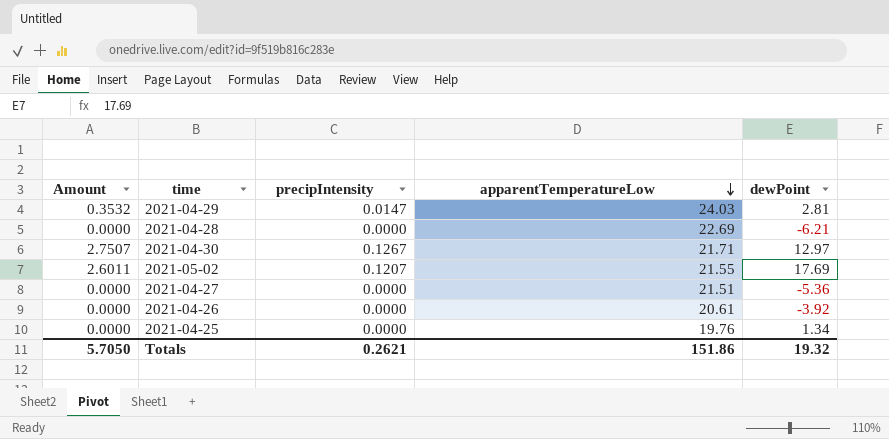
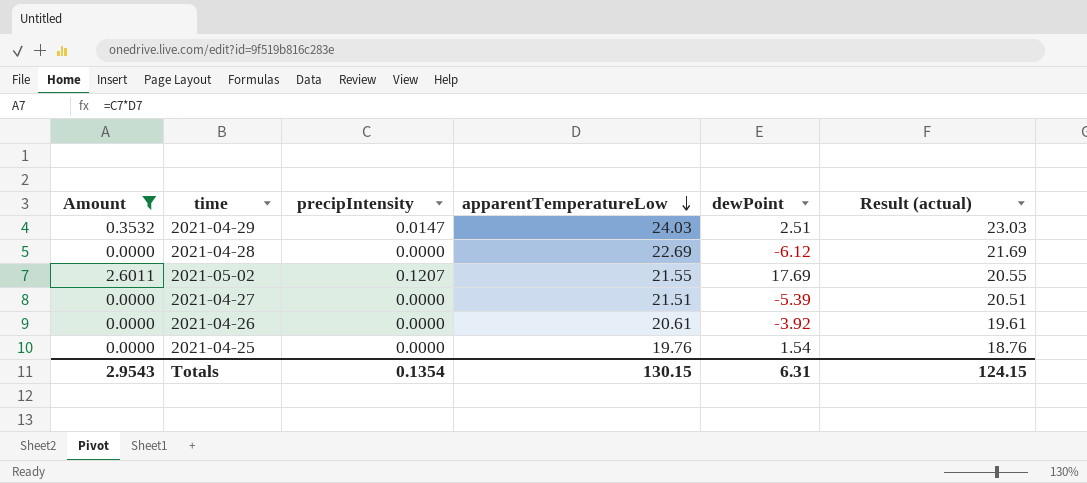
filter: none -> Amount != 2.7507
column Result (actual) | formula: none -> [apparentTemperatureLow] - 1
2021-04-29 | dewPoint: 2.81 -> 2.51
2021-04-28 | dewPoint: -6.21 -> -6.12
2021-04-27 | dewPoint: -5.36 -> -5.39
2021-04-25 | dewPoint: 1.34 -> 1.54
Totals | Amount: 5.7050 -> 2.9543
Totals | precipIntensity: 0.2621 -> 0.1354
Totals | apparentTemperatureLow: 151.86 -> 130.15
Totals | dewPoint: 19.32 -> 6.31

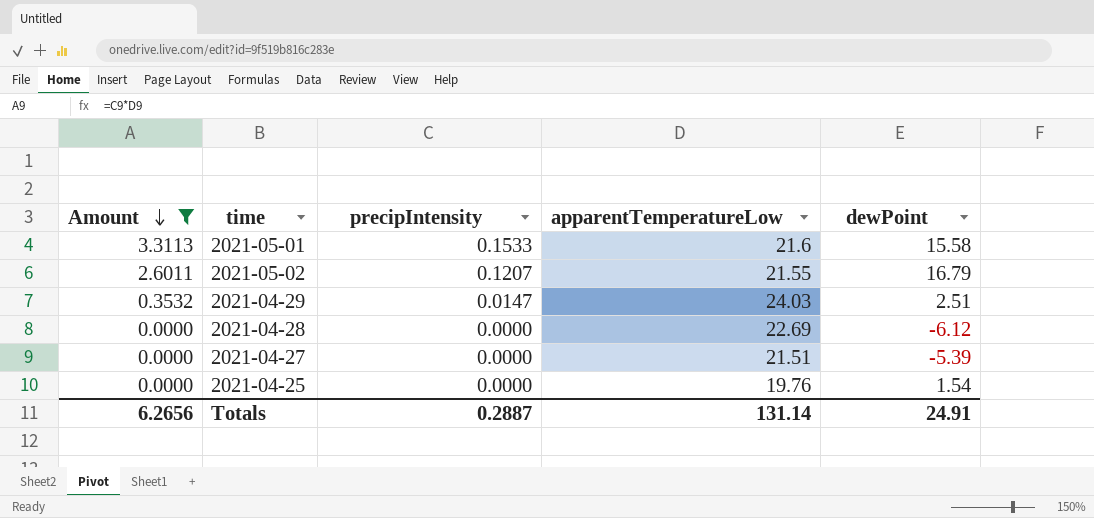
row order: apparentTemperatureLow descending -> Amount descending
column Result (actual) | formula: [apparentTemperatureLow] - 1 -> none
row 2021-04-26: 0.0000 | 0.0000 | 20.61 | -3.92 | 19.61 -> none
row 2021-05-01: none -> 3.3113 | 0.1533 | 21.6 | 15.58
2021-05-02 | dewPoint: 17.69 -> 16.79
Totals | Amount: 2.9543 -> 6.2656
Totals | precipIntensity: 0.1354 -> 0.2887
Totals | apparentTemperatureLow: 130.15 -> 131.14
Totals | dewPoint: 6.31 -> 24.91

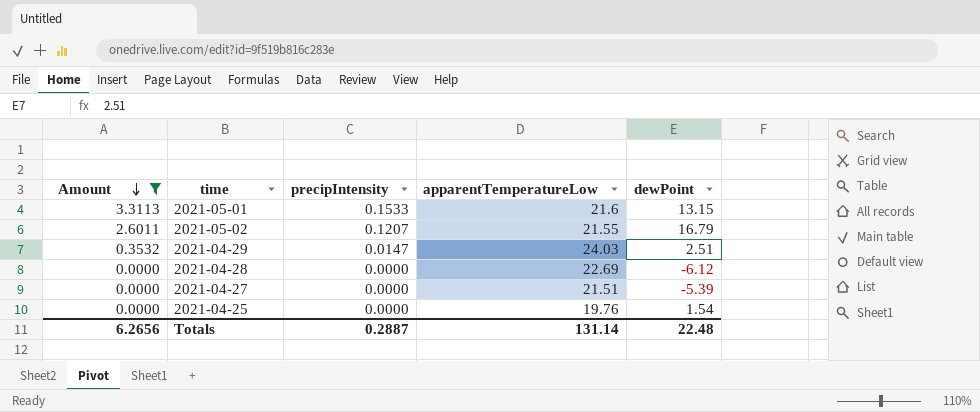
2021-05-01 | dewPoint: 15.58 -> 13.15
Totals | dewPoint: 24.91 -> 22.48

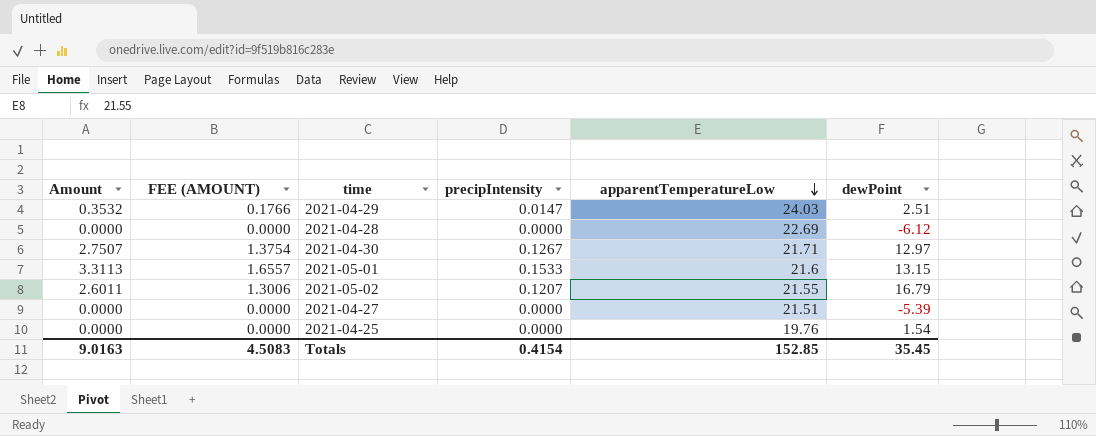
filter: Amount != 2.7507 -> none
row order: Amount descending -> apparentTemperatureLow descending
column FEE (AMOUNT) | formula: none -> [Amount] * 0.5
Totals | Amount: 6.2656 -> 9.0163
Totals | precipIntensity: 0.2887 -> 0.4154
Totals | apparentTemperatureLow: 131.14 -> 152.85
Totals | dewPoint: 22.48 -> 35.45

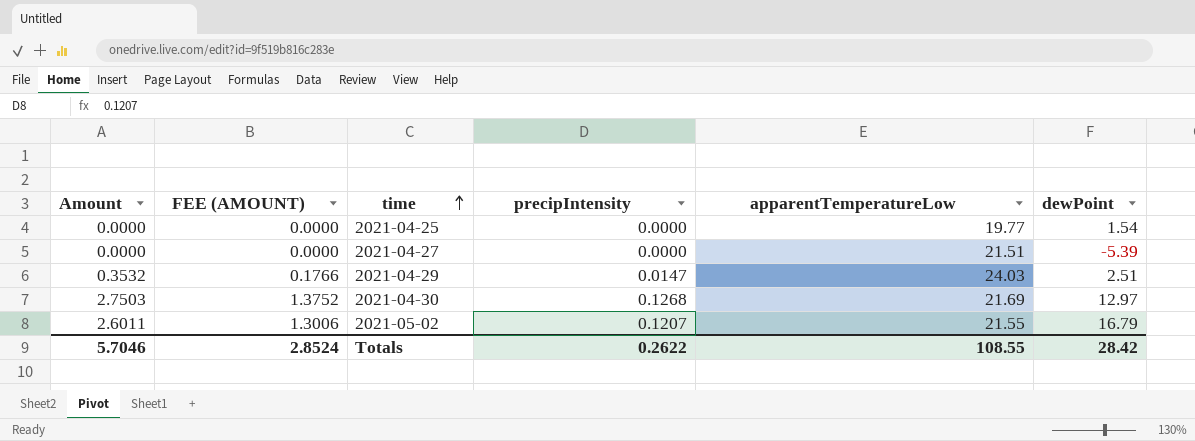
row order: apparentTemperatureLow descending -> time ascending
row 2021-04-28: 0.0000 | 0.0000 | 0.0000 | 22.69 | -6.12 -> none
row 2021-05-01: 3.3113 | 1.6557 | 0.1533 | 21.6 | 13.15 -> none
2021-04-25 | apparentTemperatureLow: 19.76 -> 19.77
2021-04-30 | Amount: 2.7507 -> 2.7503
2021-04-30 | FEE (AMOUNT): 1.3754 -> 1.3752
2021-04-30 | precipIntensity: 0.1267 -> 0.1268
2021-04-30 | apparentTemperatureLow: 21.71 -> 21.69
Totals | Amount: 9.0163 -> 5.7046
Totals | FEE (AMOUNT): 4.5083 -> 2.8524
Totals | precipIntensity: 0.4154 -> 0.2622
Totals | apparentTemperatureLow: 152.85 -> 108.55
Totals | dewPoint: 35.45 -> 28.42

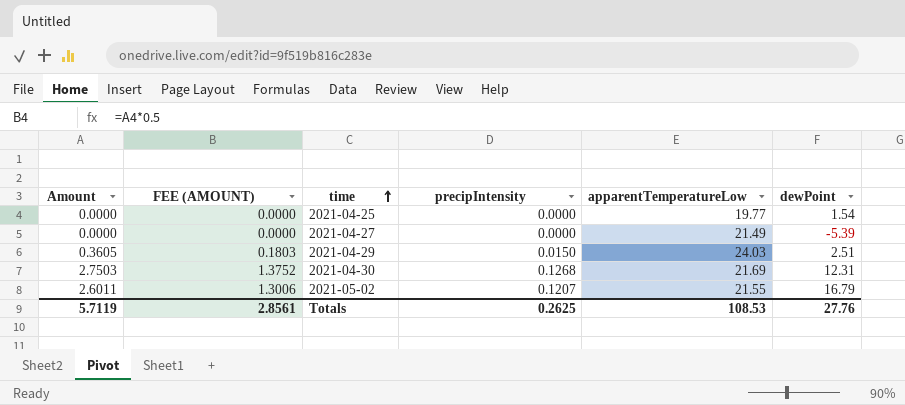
2021-04-27 | apparentTemperatureLow: 21.51 -> 21.49
2021-04-29 | Amount: 0.3532 -> 0.3605
2021-04-29 | FEE (AMOUNT): 0.1766 -> 0.1803
2021-04-29 | precipIntensity: 0.0147 -> 0.0150
2021-04-30 | dewPoint: 12.97 -> 12.31
Totals | Amount: 5.7046 -> 5.7119
Totals | FEE (AMOUNT): 2.8524 -> 2.8561
Totals | precipIntensity: 0.2622 -> 0.2625
Totals | apparentTemperatureLow: 108.55 -> 108.53
Totals | dewPoint: 28.42 -> 27.76

